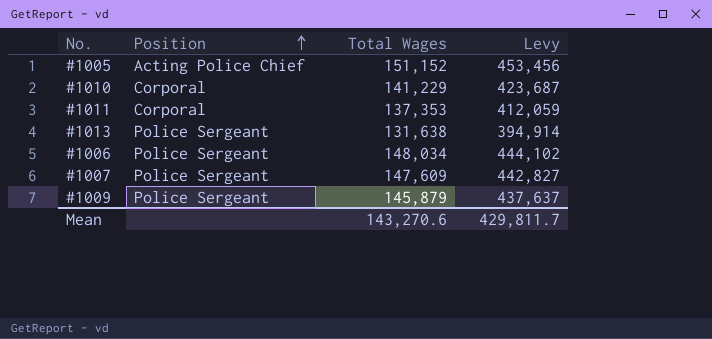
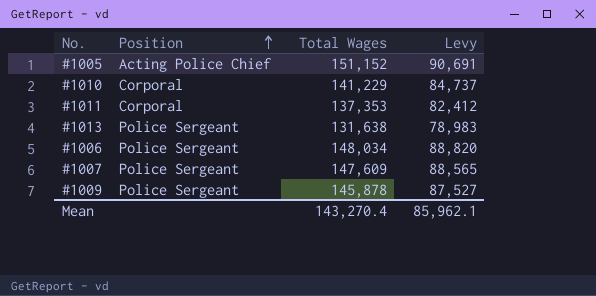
column Levy | formula: [Total Wages] * 3 -> [Total Wages] * 0.6
#1009 | Total Wages: 145,879 -> 145,878
Mean | Total Wages: 143,270.6 -> 143,270.4
Mean | Levy: 429,811.7 -> 85,962.1

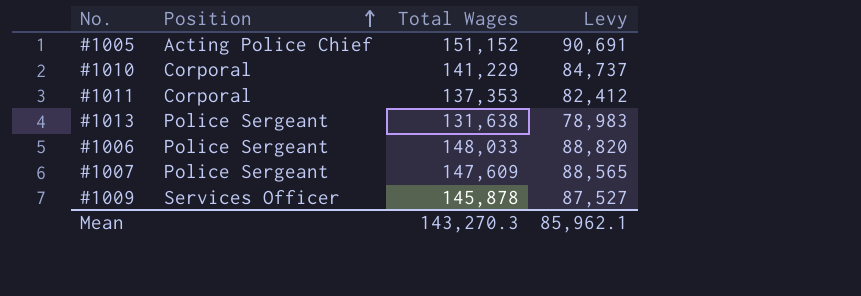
#1006 | Total Wages: 148,034 -> 148,033
#1009 | Position: Police Sergeant -> Services Officer
Mean | Total Wages: 143,270.4 -> 143,270.3

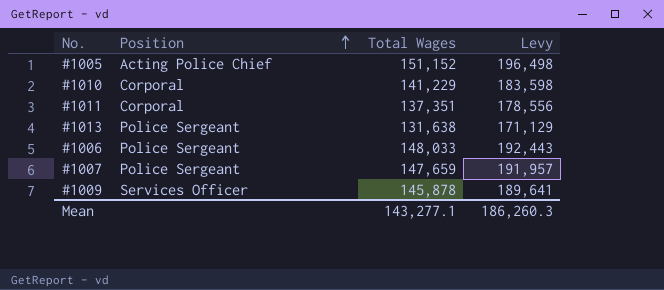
column Levy | formula: [Total Wages] * 0.6 -> [Total Wages] * 1.3
#1011 | Total Wages: 137,353 -> 137,351
#1007 | Total Wages: 147,609 -> 147,659
Mean | Total Wages: 143,270.3 -> 143,277.1
Mean | Levy: 85,962.1 -> 186,260.3

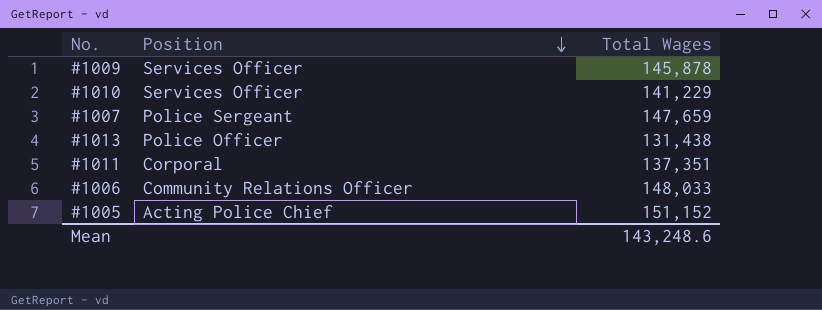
row order: Position ascending -> Position descending
column Levy | formula: [Total Wages] * 1.3 -> none
#1010 | Position: Corporal -> Services Officer
#1013 | Position: Police Sergeant -> Police Officer
#1013 | Total Wages: 131,638 -> 131,438
#1006 | Position: Police Sergeant -> Community Relations Officer
Mean | Total Wages: 143,277.1 -> 143,248.6

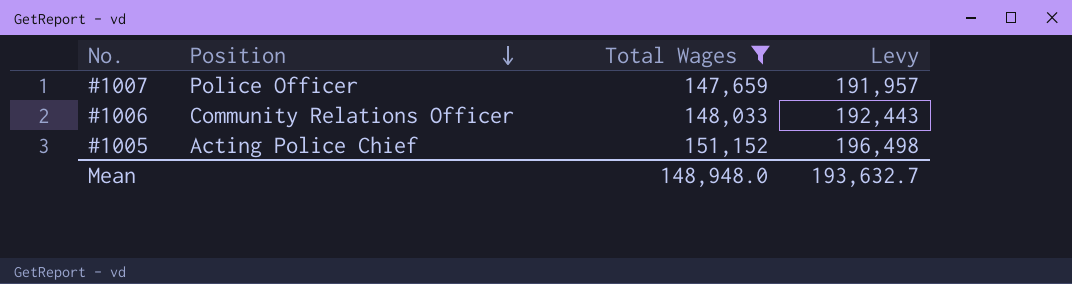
filter: none -> Total Wages >= 147,659
column Levy | formula: none -> [Total Wages] * 1.3
#1007 | Position: Police Sergeant -> Police Officer
Mean | Total Wages: 143,248.6 -> 148,948.0

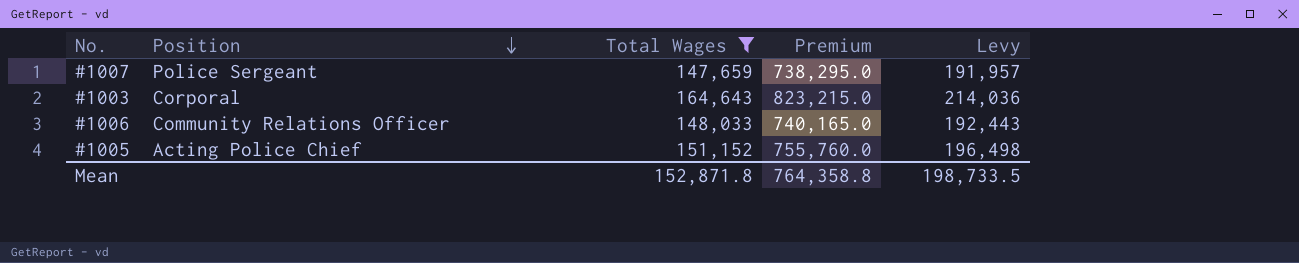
column Premium | formula: none -> [Total Wages] * 5
#1007 | Position: Police Officer -> Police Sergeant
row #1003: none -> Corporal | 164,643 | 823,215.0 | 214,036
Mean | Total Wages: 148,948.0 -> 152,871.8
Mean | Levy: 193,632.7 -> 198,733.5

